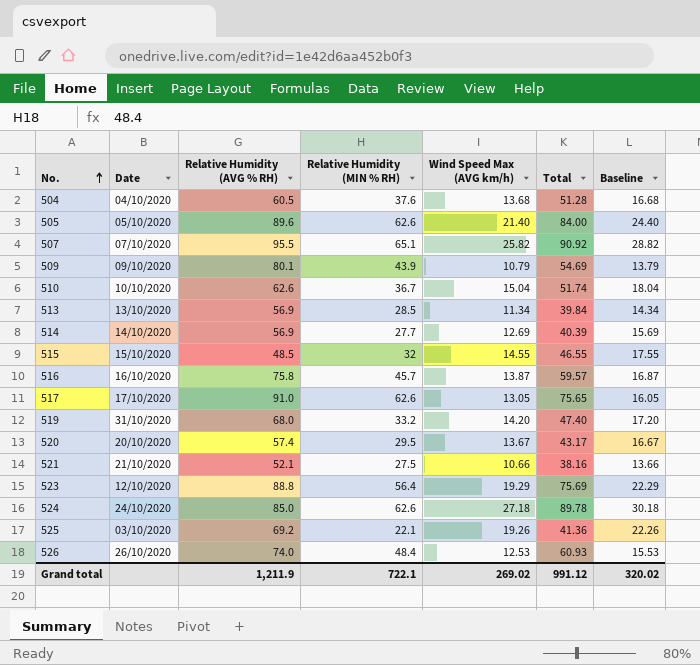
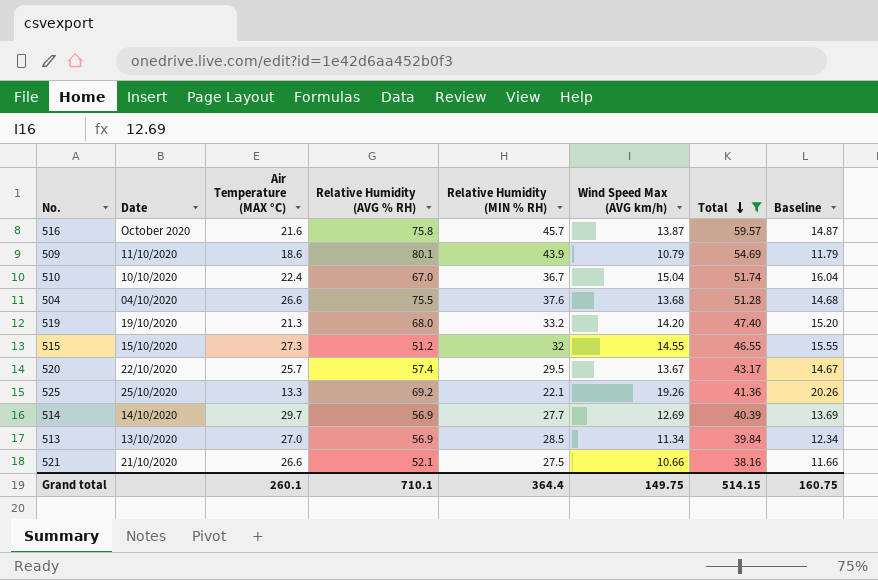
filter: none -> Total <= 59.57
row order: No. ascending -> Total descending
column Air Temperature (MAX °C) | position: none -> 3
column Baseline | formula: [Wind Speed Max (AVG km/h)] + 3 -> [Wind Speed Max (AVG km/h)] + 1
516 | Date: 16/10/2020 -> October 2020
509 | Date: 09/10/2020 -> 11/10/2020
510 | Relative Humidity (AVG % RH): 62.6 -> 67.0
504 | Relative Humidity (AVG % RH): 60.5 -> 75.5
519 | Date: 31/10/2020 -> 19/10/2020
515 | Relative Humidity (AVG % RH): 48.5 -> 51.2
520 | Date: 20/10/2020 -> 22/10/2020
525 | Date: 03/10/2020 -> 25/10/2020
Grand total | Relative Humidity (AVG % RH): 1,211.9 -> 710.1
Grand total | Relative Humidity (MIN % RH): 722.1 -> 364.4
Grand total | Wind Speed Max (AVG km/h): 269.02 -> 149.75
Grand total | Total: 991.12 -> 514.15
Grand total | Baseline: 320.02 -> 160.75

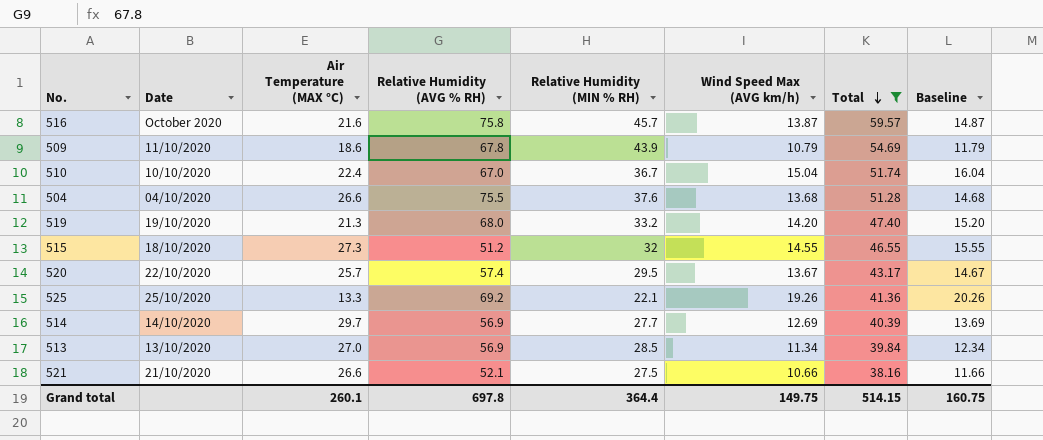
509 | Relative Humidity (AVG % RH): 80.1 -> 67.8
515 | Date: 15/10/2020 -> 18/10/2020
Grand total | Relative Humidity (AVG % RH): 710.1 -> 697.8

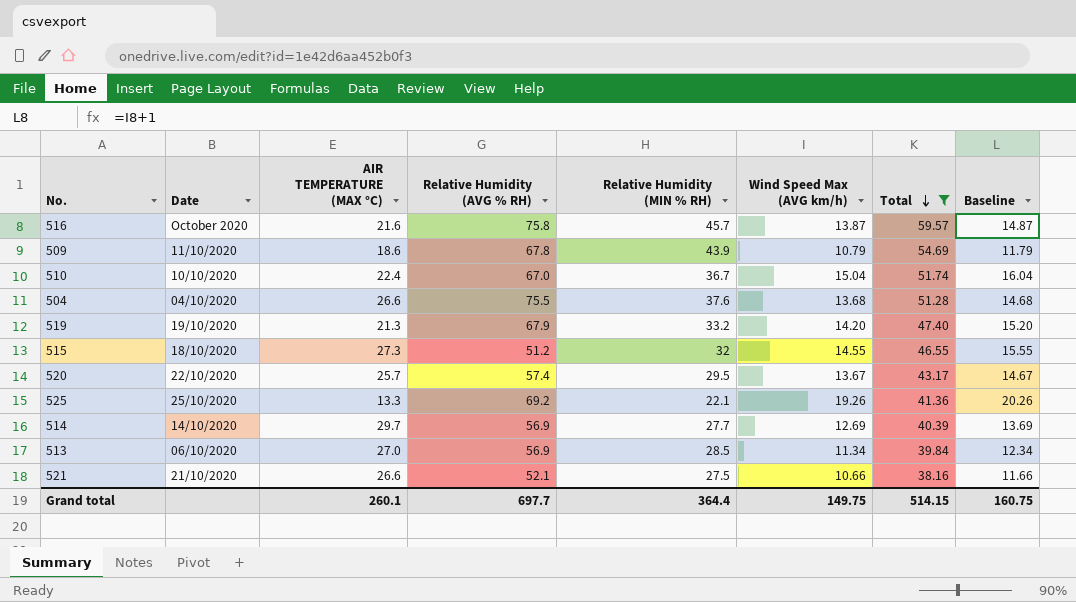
column name: Air Temperature (MAX °C) -> AIR TEMPERATURE (MAX °C)
519 | Relative Humidity (AVG % RH): 68.0 -> 67.9
513 | Date: 13/10/2020 -> 06/10/2020
Grand total | Relative Humidity (AVG % RH): 697.8 -> 697.7

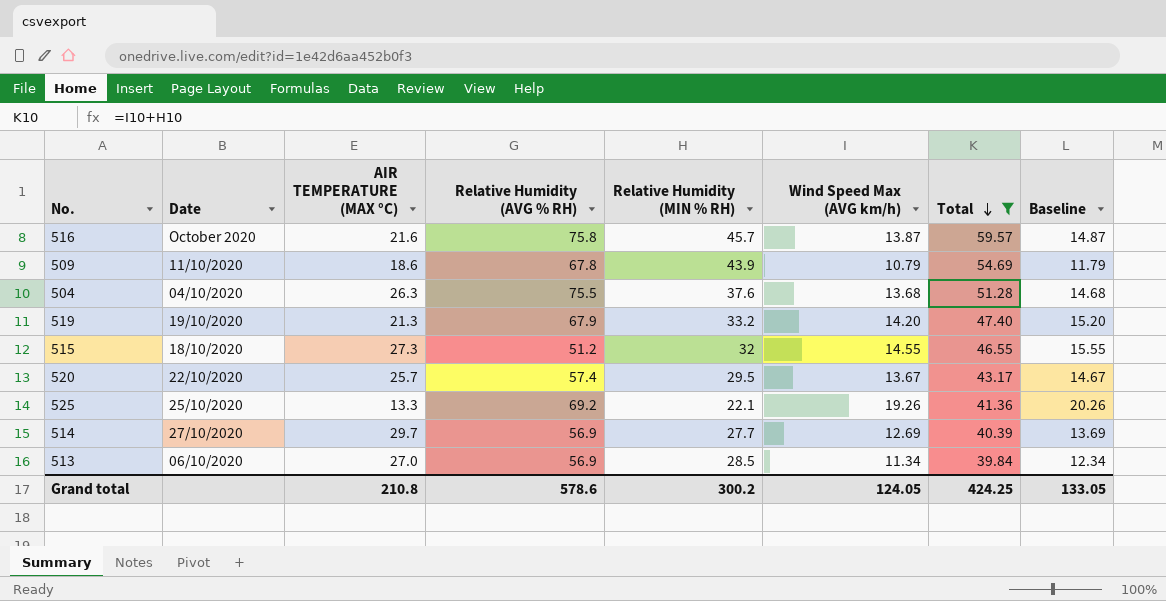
row 510: 10/10/2020 | 22.4 | 67.0 | 36.7 | 15.04 | 51.74 | 16.04 -> none
row 521: 21/10/2020 | 26.6 | 52.1 | 27.5 | 10.66 | 38.16 | 11.66 -> none
504 | AIR TEMPERATURE (MAX °C): 26.6 -> 26.3
514 | Date: 14/10/2020 -> 27/10/2020
Grand total | AIR TEMPERATURE (MAX °C): 260.1 -> 210.8
Grand total | Relative Humidity (AVG % RH): 697.7 -> 578.6
Grand total | Relative Humidity (MIN % RH): 364.4 -> 300.2
Grand total | Wind Speed Max (AVG km/h): 149.75 -> 124.05
Grand total | Total: 514.15 -> 424.25
Grand total | Baseline: 160.75 -> 133.05

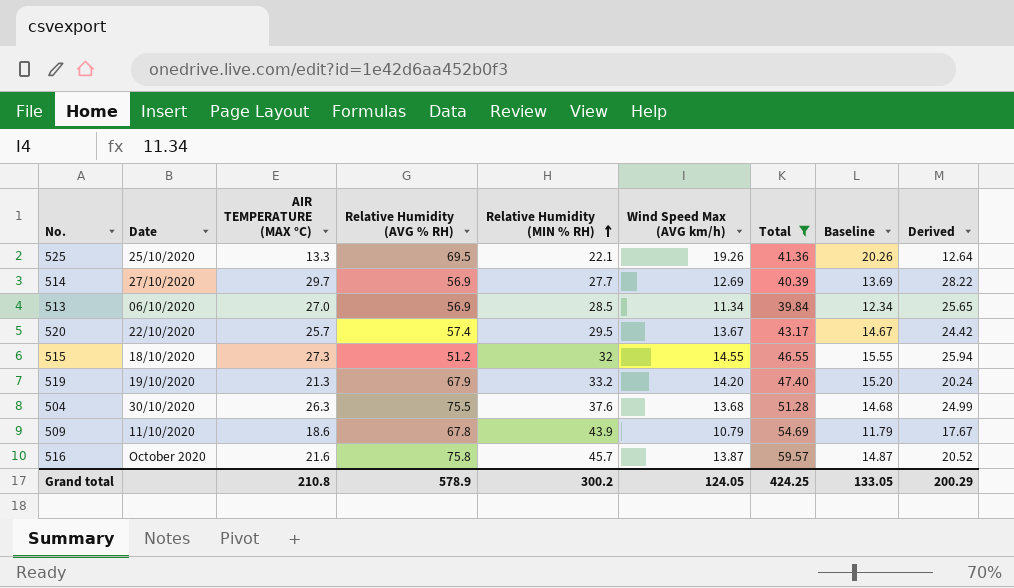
row order: Total descending -> Relative Humidity (MIN % RH) ascending
column Derived | formula: none -> [AIR TEMPERATURE (MAX °C)] * 0.95
525 | Relative Humidity (AVG % RH): 69.2 -> 69.5
504 | Date: 04/10/2020 -> 30/10/2020
Grand total | Relative Humidity (AVG % RH): 578.6 -> 578.9

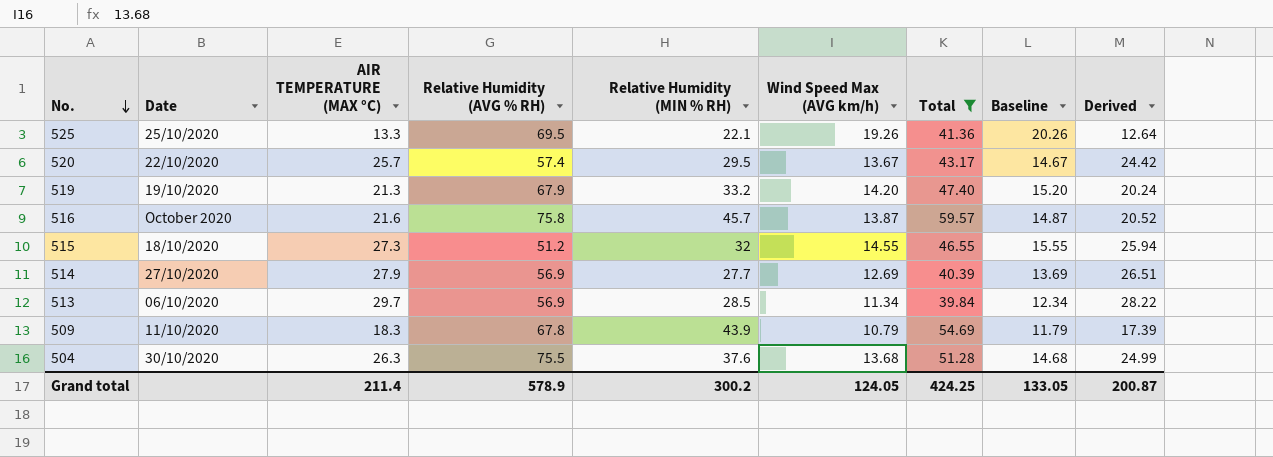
row order: Relative Humidity (MIN % RH) ascending -> No. descending
514 | AIR TEMPERATURE (MAX °C): 29.7 -> 27.9
514 | Derived: 28.22 -> 26.51
513 | AIR TEMPERATURE (MAX °C): 27.0 -> 29.7
513 | Derived: 25.65 -> 28.22
509 | AIR TEMPERATURE (MAX °C): 18.6 -> 18.3
509 | Derived: 17.67 -> 17.39
Grand total | AIR TEMPERATURE (MAX °C): 210.8 -> 211.4
Grand total | Derived: 200.29 -> 200.87

